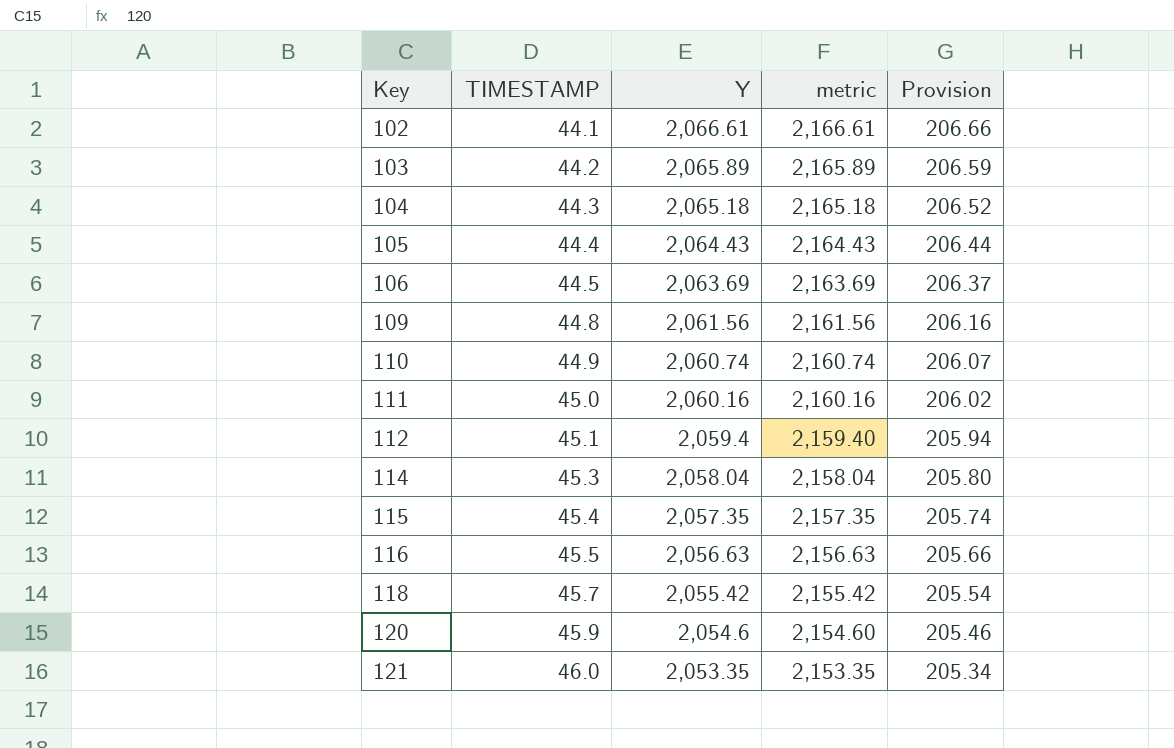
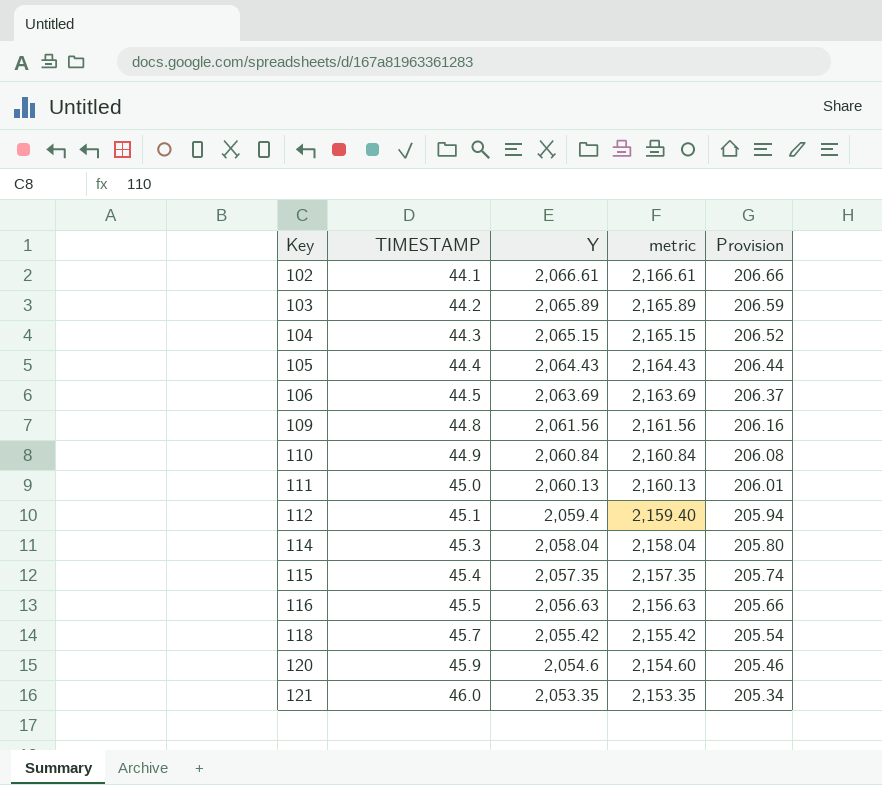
104 | Y: 2,065.18 -> 2,065.15
104 | metric: 2,165.18 -> 2,165.15
110 | Y: 2,060.74 -> 2,060.84
110 | metric: 2,160.74 -> 2,160.84
110 | Provision: 206.07 -> 206.08
111 | Y: 2,060.16 -> 2,060.13
111 | metric: 2,160.16 -> 2,160.13
111 | Provision: 206.02 -> 206.01

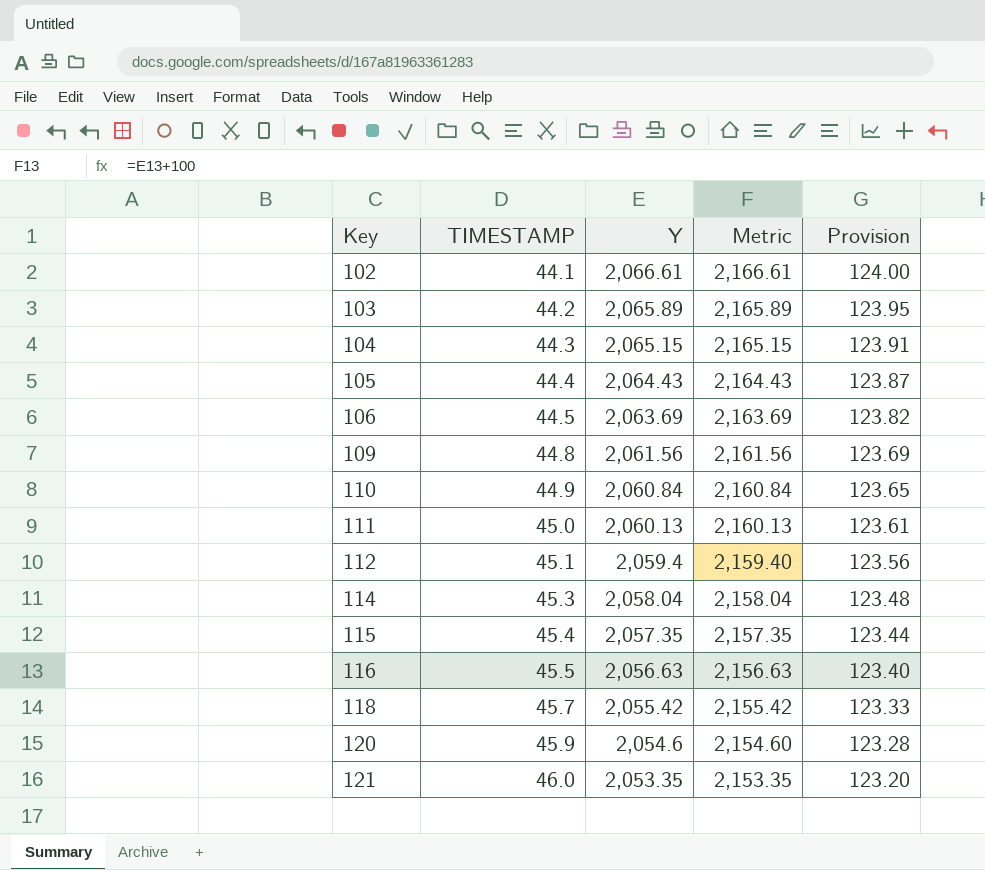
column name: metric -> Metric
column Provision | formula: [Y] * 0.1 -> [Y] * 0.06

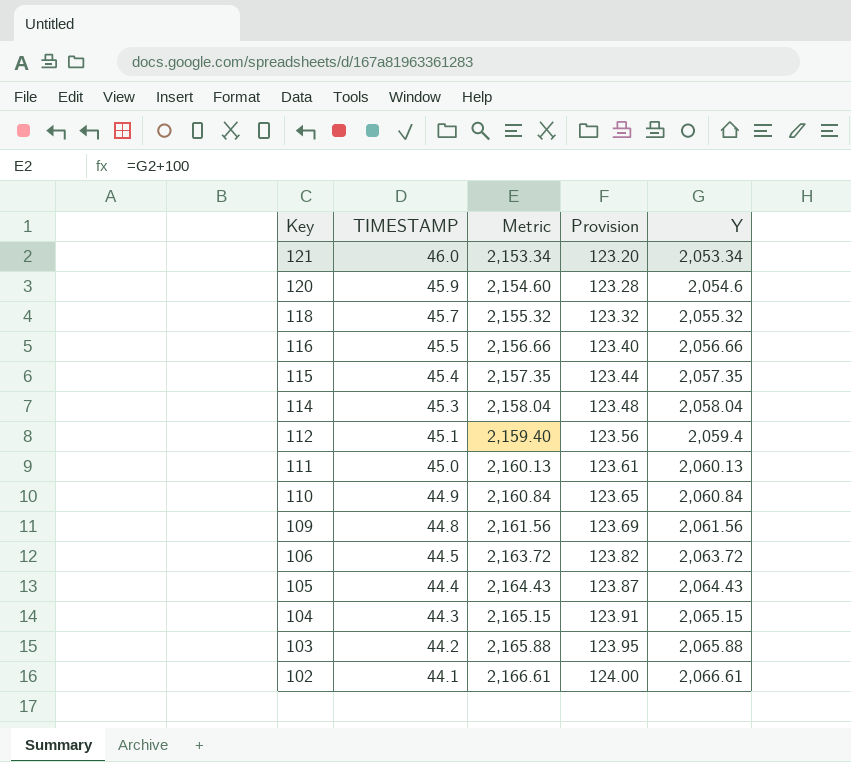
row order: Key ascending -> Key descending
column Y | position: 3 -> 5
121 | Metric: 2,153.35 -> 2,153.34
121 | Y: 2,053.35 -> 2,053.34
118 | Metric: 2,155.42 -> 2,155.32
118 | Provision: 123.33 -> 123.32
118 | Y: 2,055.42 -> 2,055.32
116 | Metric: 2,156.63 -> 2,156.66
116 | Y: 2,056.63 -> 2,056.66
106 | Metric: 2,163.69 -> 2,163.72
106 | Y: 2,063.69 -> 2,063.72
103 | Metric: 2,165.89 -> 2,165.88
103 | Y: 2,065.89 -> 2,065.88

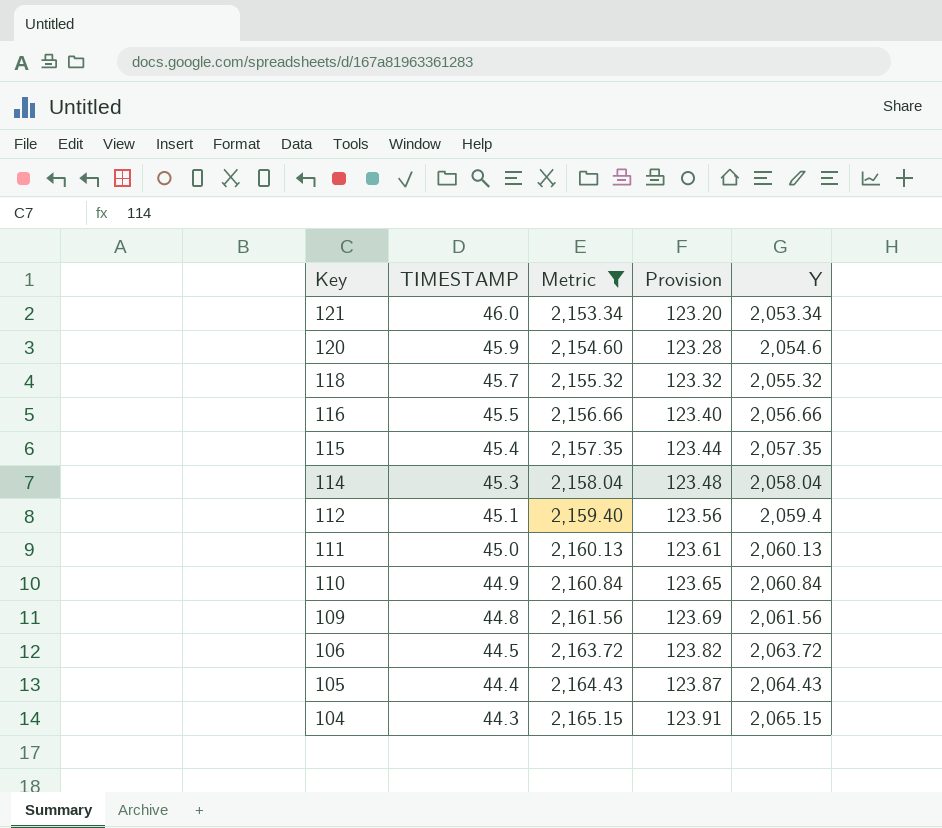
filter: none -> Metric <= 2,165.15

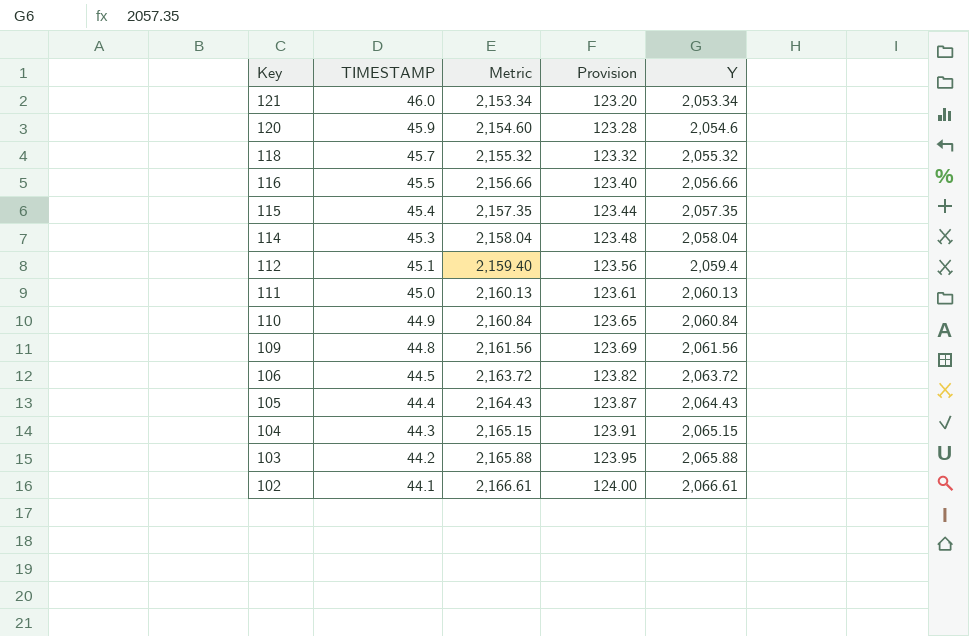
filter: Metric <= 2,165.15 -> none

